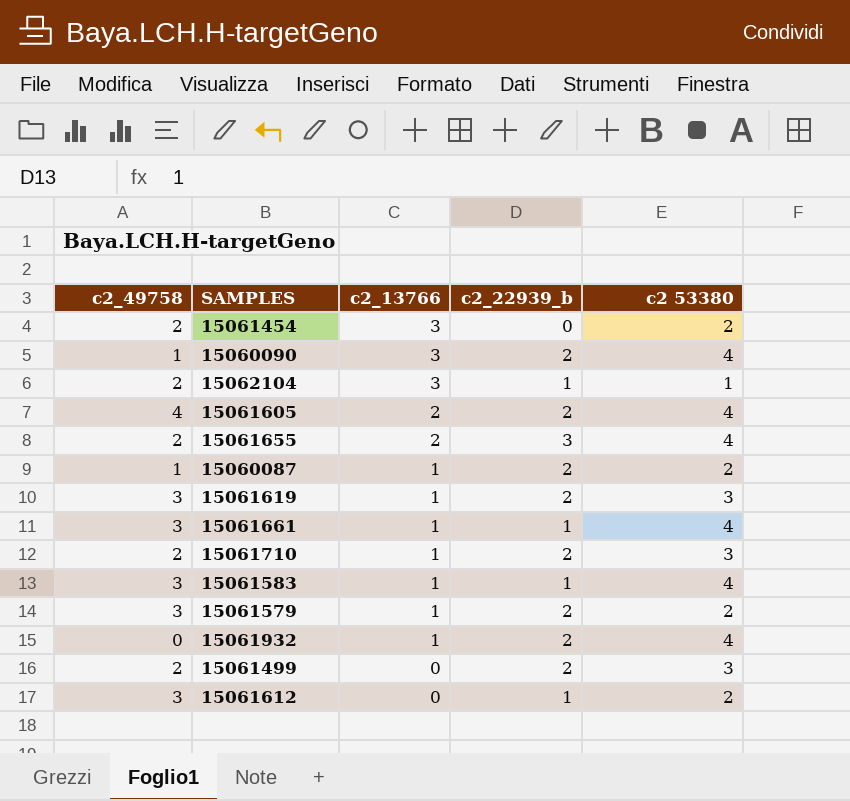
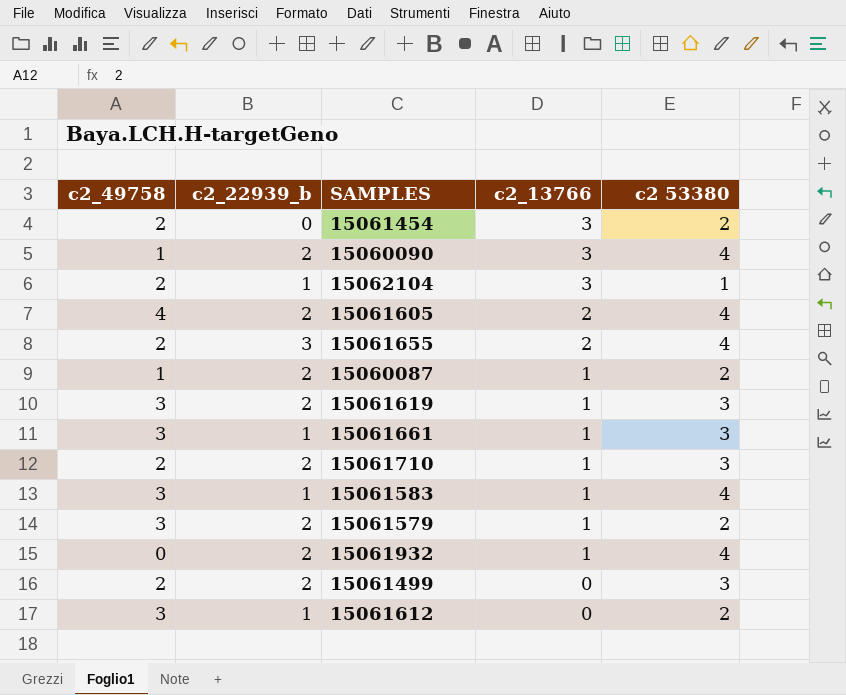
column c2_22939_b | position: 4 -> 2
15061661 | c2 53380: 4 -> 3

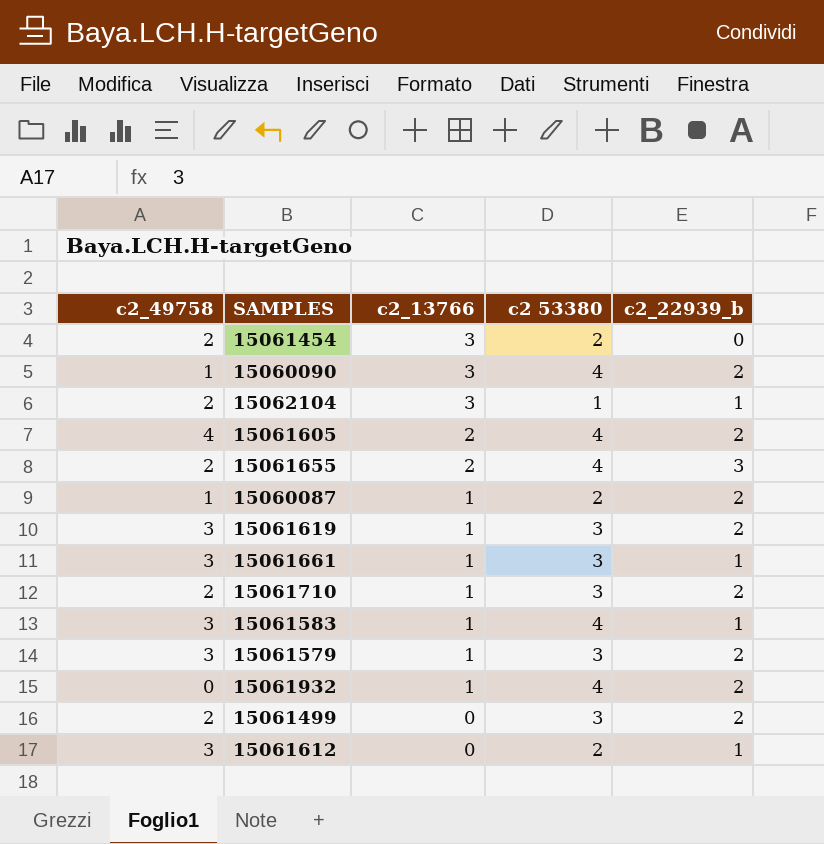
column c2_22939_b | position: 2 -> 5
15061579 | c2 53380: 2 -> 3

